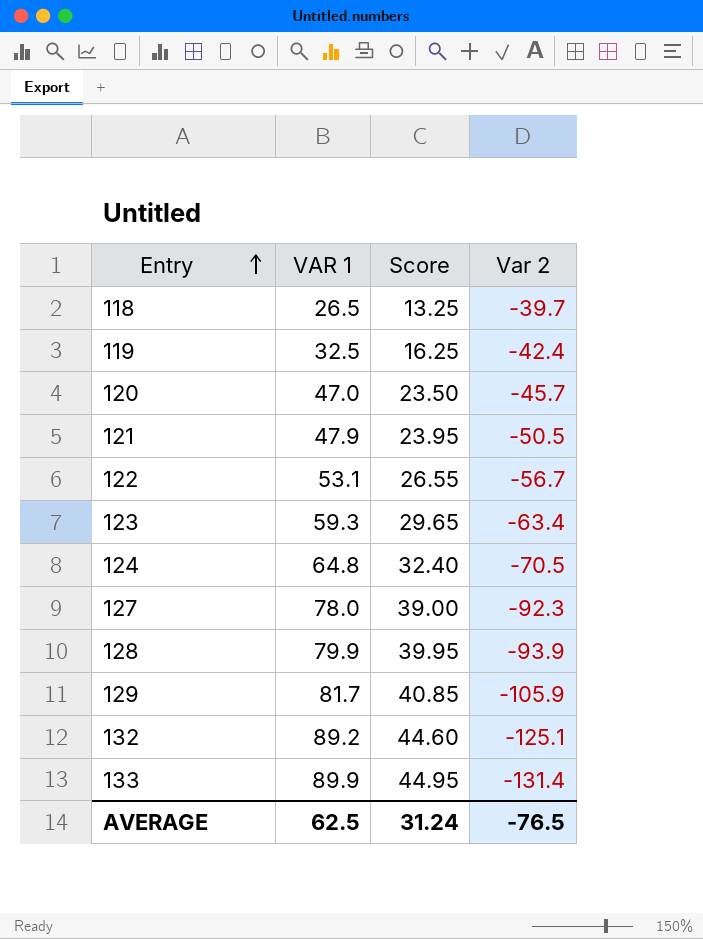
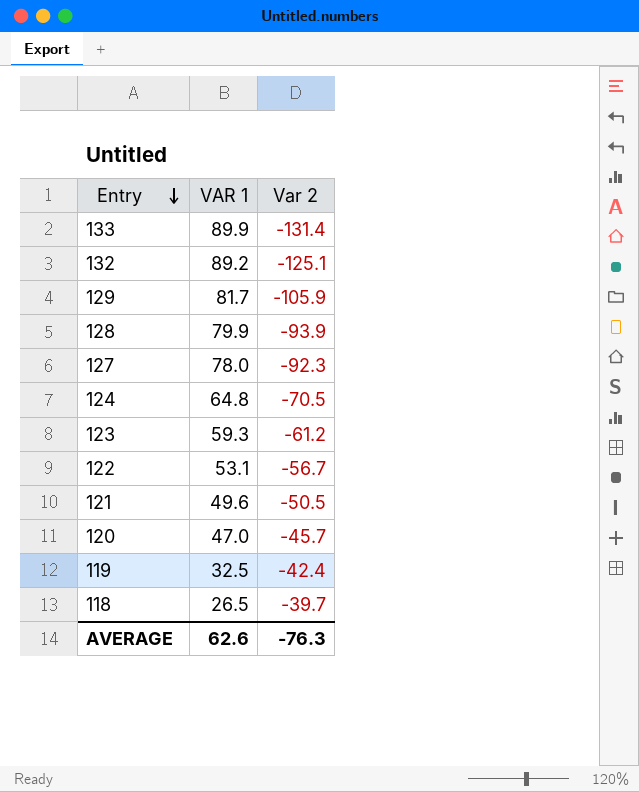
row order: Entry ascending -> Entry descending
column Score | formula: [VAR 1] * 0.5 -> none
123 | Var 2: -63.4 -> -61.2
121 | VAR 1: 47.9 -> 49.6
AVERAGE | VAR 1: 62.5 -> 62.6
AVERAGE | Var 2: -76.5 -> -76.3

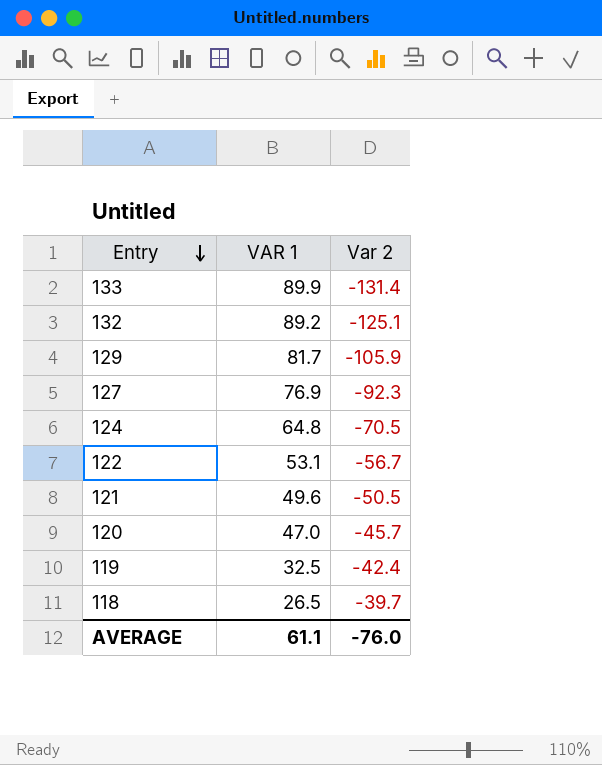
row 128: 79.9 | -93.9 -> none
row 123: 59.3 | -61.2 -> none
127 | VAR 1: 78.0 -> 76.9
AVERAGE | VAR 1: 62.6 -> 61.1
AVERAGE | Var 2: -76.3 -> -76.0

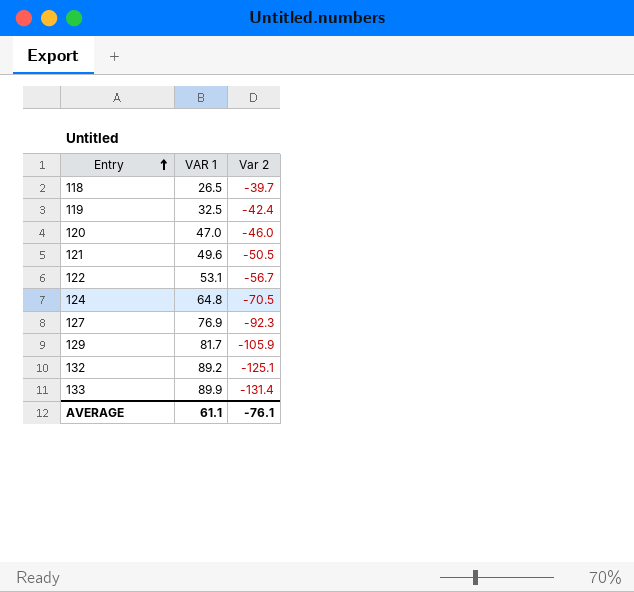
row order: Entry descending -> Entry ascending
120 | Var 2: -45.7 -> -46.0
AVERAGE | Var 2: -76.0 -> -76.1

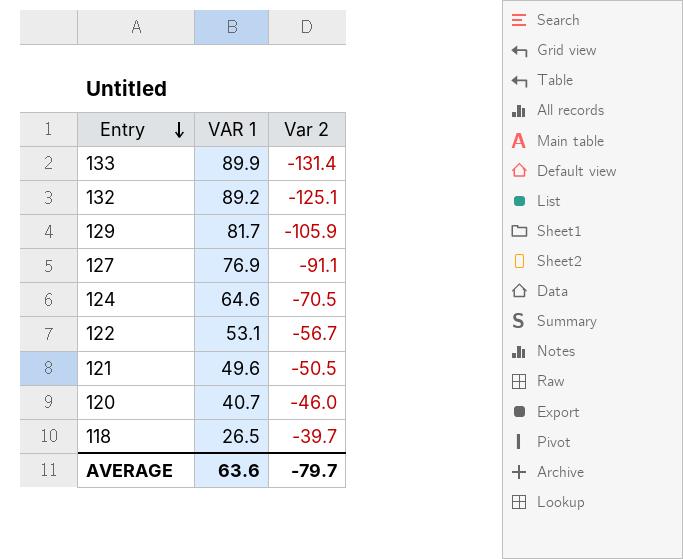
row order: Entry ascending -> Entry descending
row 119: 32.5 | -42.4 -> none
127 | Var 2: -92.3 -> -91.1
124 | VAR 1: 64.8 -> 64.6
120 | VAR 1: 47.0 -> 40.7
AVERAGE | VAR 1: 61.1 -> 63.6
AVERAGE | Var 2: -76.1 -> -79.7

